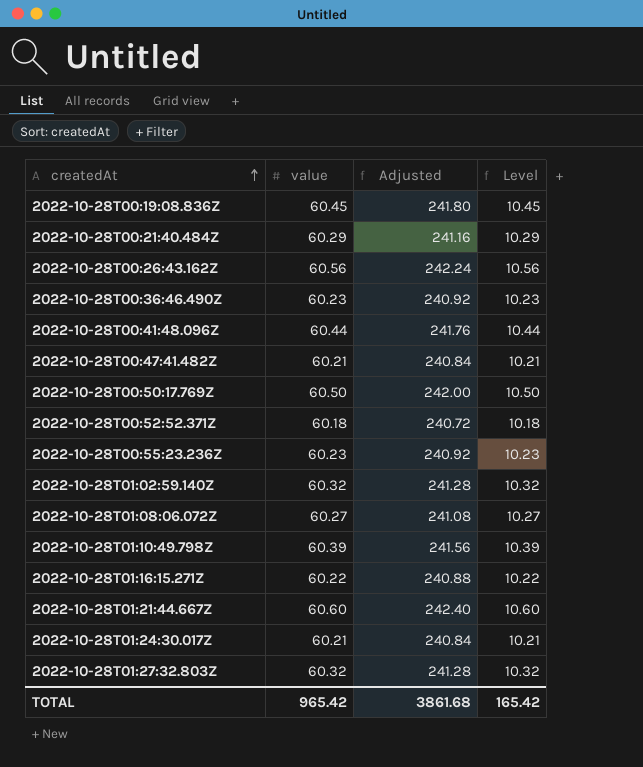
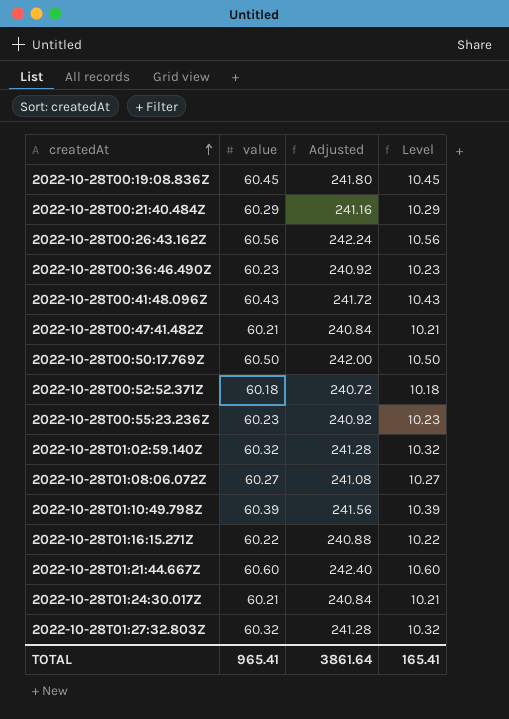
2022-10-28T00:41:48.096Z | value: 60.44 -> 60.43
2022-10-28T00:41:48.096Z | Adjusted: 241.76 -> 241.72
2022-10-28T00:41:48.096Z | Level: 10.44 -> 10.43
TOTAL | value: 965.42 -> 965.41
TOTAL | Adjusted: 3861.68 -> 3861.64
TOTAL | Level: 165.42 -> 165.41

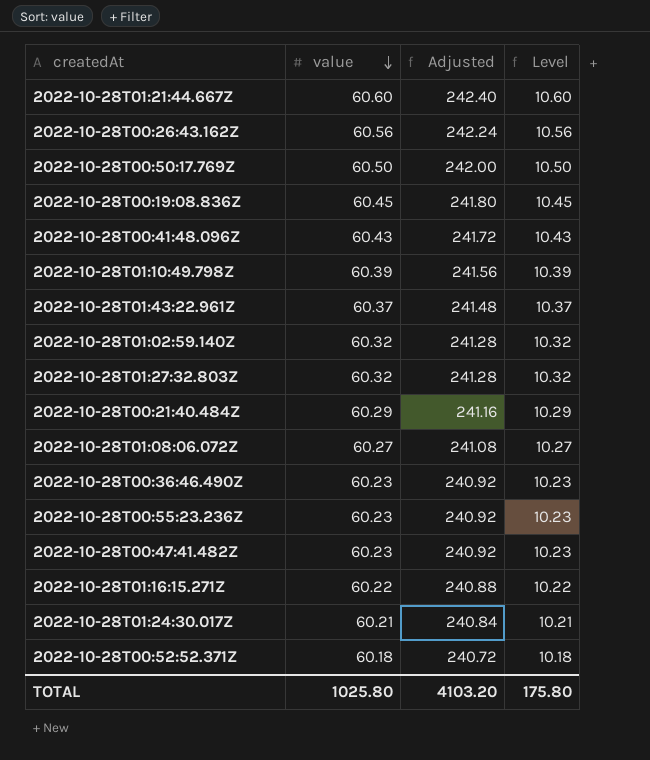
row order: createdAt ascending -> value descending
row 2022-10-28T01:43:22.961Z: none -> 60.37 | 241.48 | 10.37
2022-10-28T00:47:41.482Z | value: 60.21 -> 60.23
2022-10-28T00:47:41.482Z | Adjusted: 240.84 -> 240.92
2022-10-28T00:47:41.482Z | Level: 10.21 -> 10.23
TOTAL | value: 965.41 -> 1025.80
TOTAL | Adjusted: 3861.64 -> 4103.20
TOTAL | Level: 165.41 -> 175.80

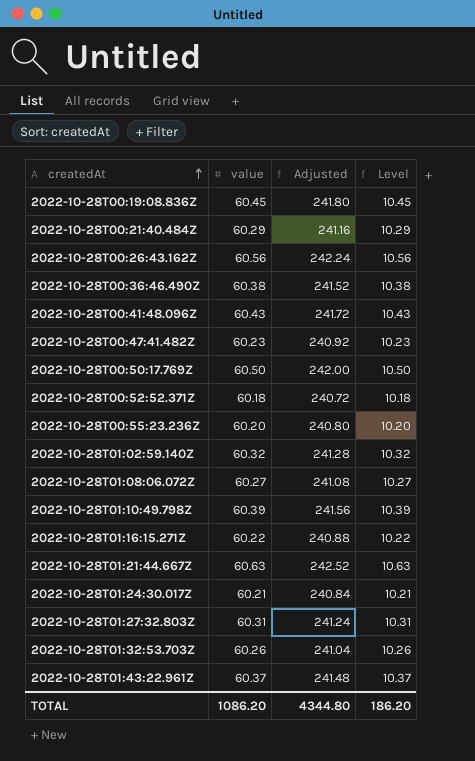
row order: value descending -> createdAt ascending
2022-10-28T00:36:46.490Z | value: 60.23 -> 60.38
2022-10-28T00:36:46.490Z | Adjusted: 240.92 -> 241.52
2022-10-28T00:36:46.490Z | Level: 10.23 -> 10.38
2022-10-28T00:55:23.236Z | value: 60.23 -> 60.20
2022-10-28T00:55:23.236Z | Adjusted: 240.92 -> 240.80
2022-10-28T00:55:23.236Z | Level: 10.23 -> 10.20
2022-10-28T01:21:44.667Z | value: 60.60 -> 60.63
2022-10-28T01:21:44.667Z | Adjusted: 242.40 -> 242.52
2022-10-28T01:21:44.667Z | Level: 10.60 -> 10.63
2022-10-28T01:27:32.803Z | value: 60.32 -> 60.31
2022-10-28T01:27:32.803Z | Adjusted: 241.28 -> 241.24
2022-10-28T01:27:32.803Z | Level: 10.32 -> 10.31
row 2022-10-28T01:32:53.703Z: none -> 60.26 | 241.04 | 10.26
TOTAL | value: 1025.80 -> 1086.20
TOTAL | Adjusted: 4103.20 -> 4344.80
TOTAL | Level: 175.80 -> 186.20

